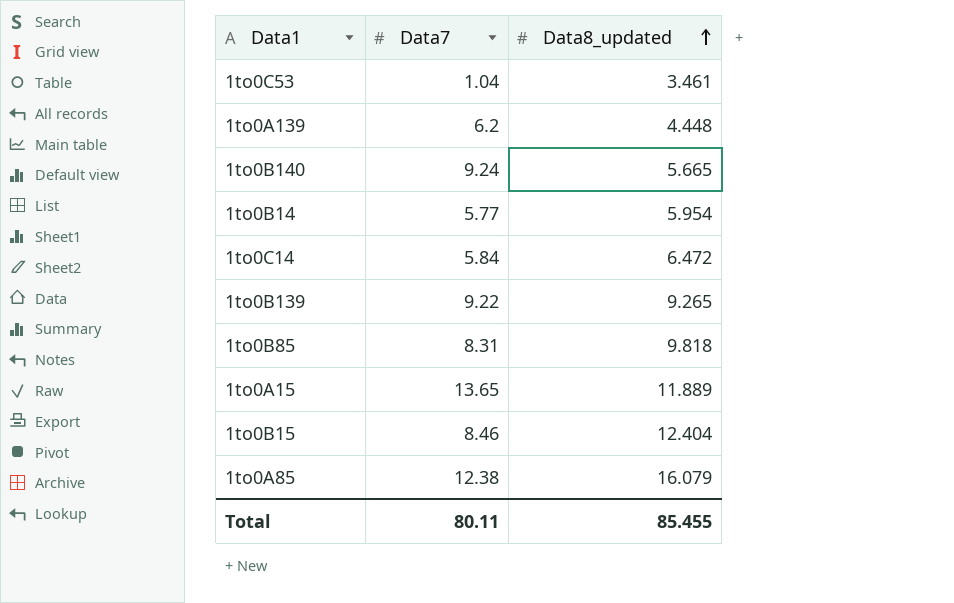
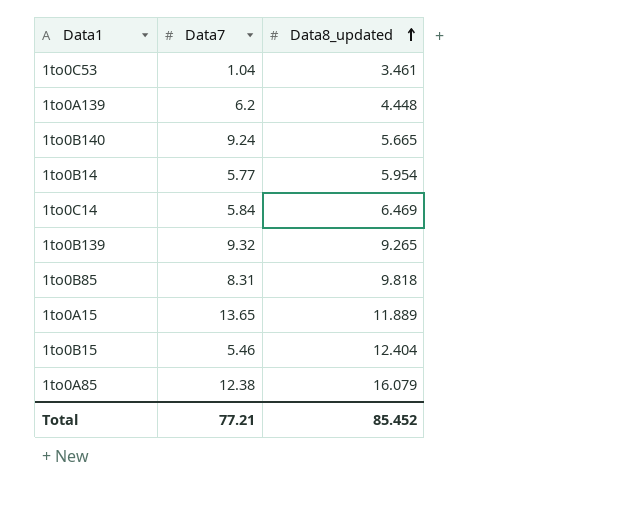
1to0C14 | Data8_updated: 6.472 -> 6.469
1to0B139 | Data7: 9.22 -> 9.32
1to0B15 | Data7: 8.46 -> 5.46
Total | Data7: 80.11 -> 77.21
Total | Data8_updated: 85.455 -> 85.452

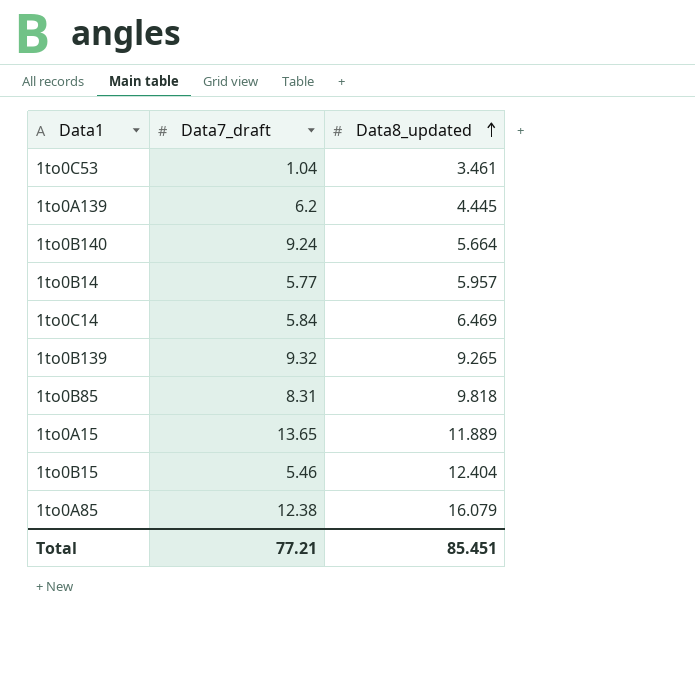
column name: Data7 -> Data7_draft
1to0A139 | Data8_updated: 4.448 -> 4.445
1to0B140 | Data8_updated: 5.665 -> 5.664
1to0B14 | Data8_updated: 5.954 -> 5.957
Total | Data8_updated: 85.452 -> 85.451

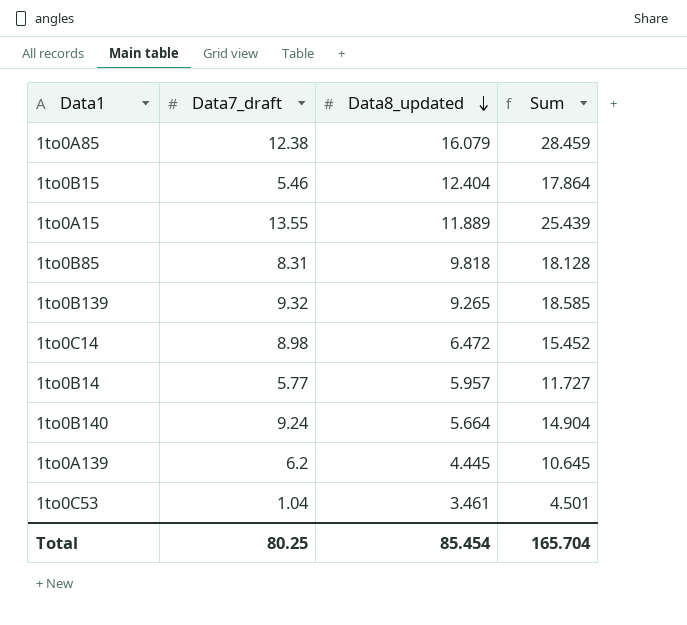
row order: Data8_updated ascending -> Data8_updated descending
column Sum | formula: none -> [Data7_draft] + [Data8_updated]
1to0A15 | Data7_draft: 13.65 -> 13.55
1to0C14 | Data7_draft: 5.84 -> 8.98
1to0C14 | Data8_updated: 6.469 -> 6.472
Total | Data7_draft: 77.21 -> 80.25
Total | Data8_updated: 85.451 -> 85.454

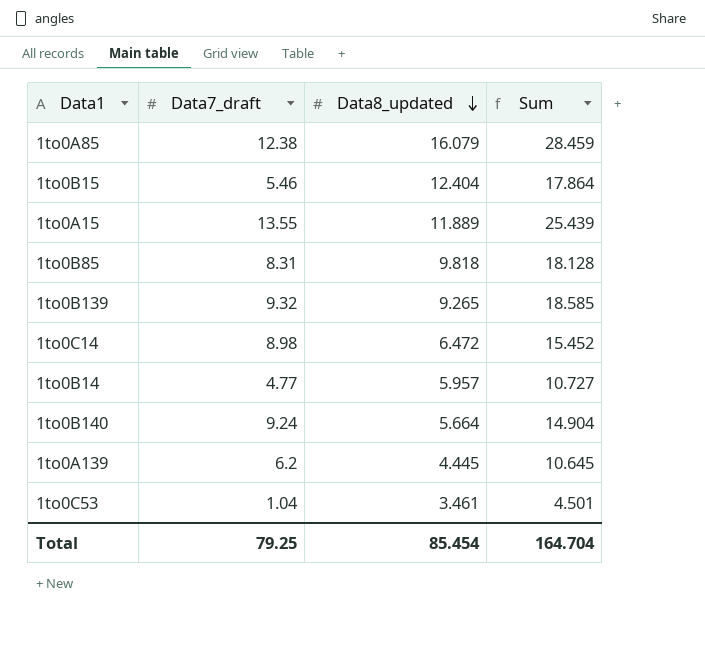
1to0B14 | Data7_draft: 5.77 -> 4.77
1to0B14 | Sum: 11.727 -> 10.727
Total | Data7_draft: 80.25 -> 79.25
Total | Sum: 165.704 -> 164.704

